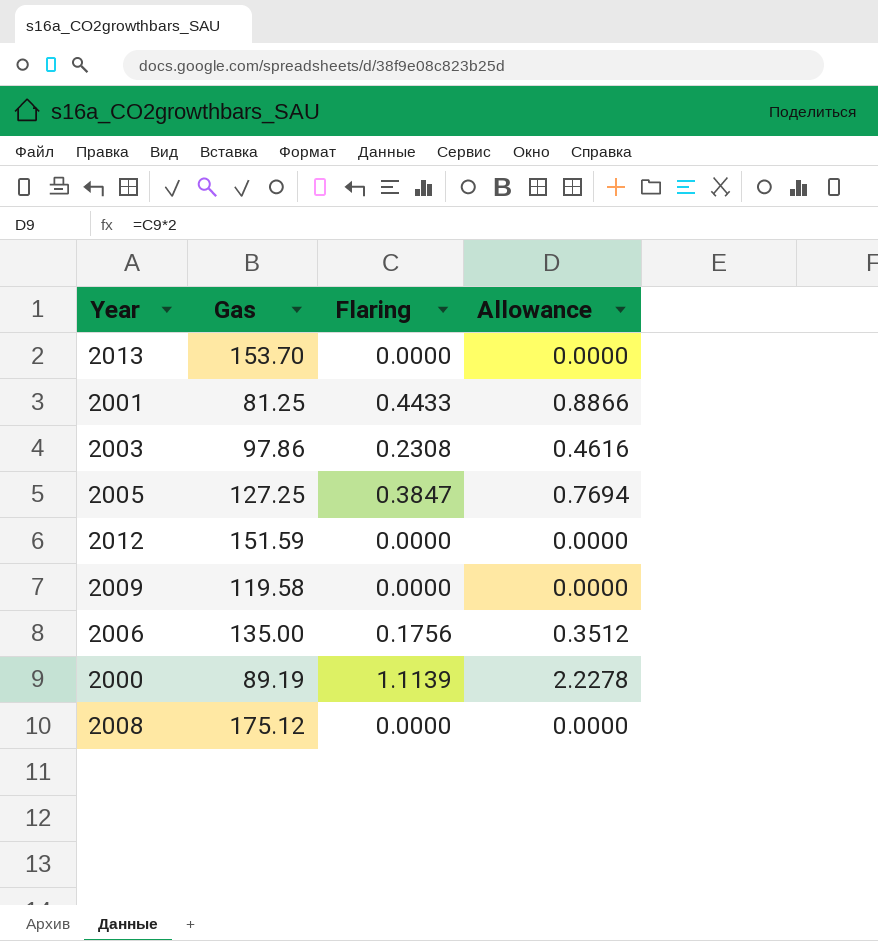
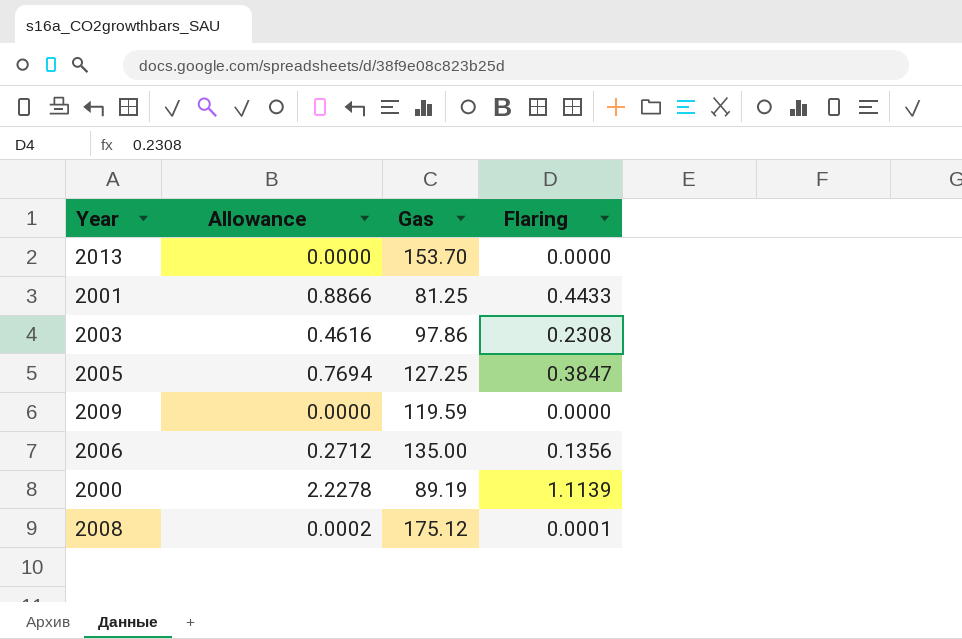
column Allowance | position: 4 -> 2
row 2012: 151.59 | 0.0000 | 0.0000 -> none
2009 | Gas: 119.58 -> 119.59
2006 | Allowance: 0.3512 -> 0.2712
2006 | Flaring: 0.1756 -> 0.1356
2008 | Allowance: 0.0000 -> 0.0002
2008 | Flaring: 0.0000 -> 0.0001

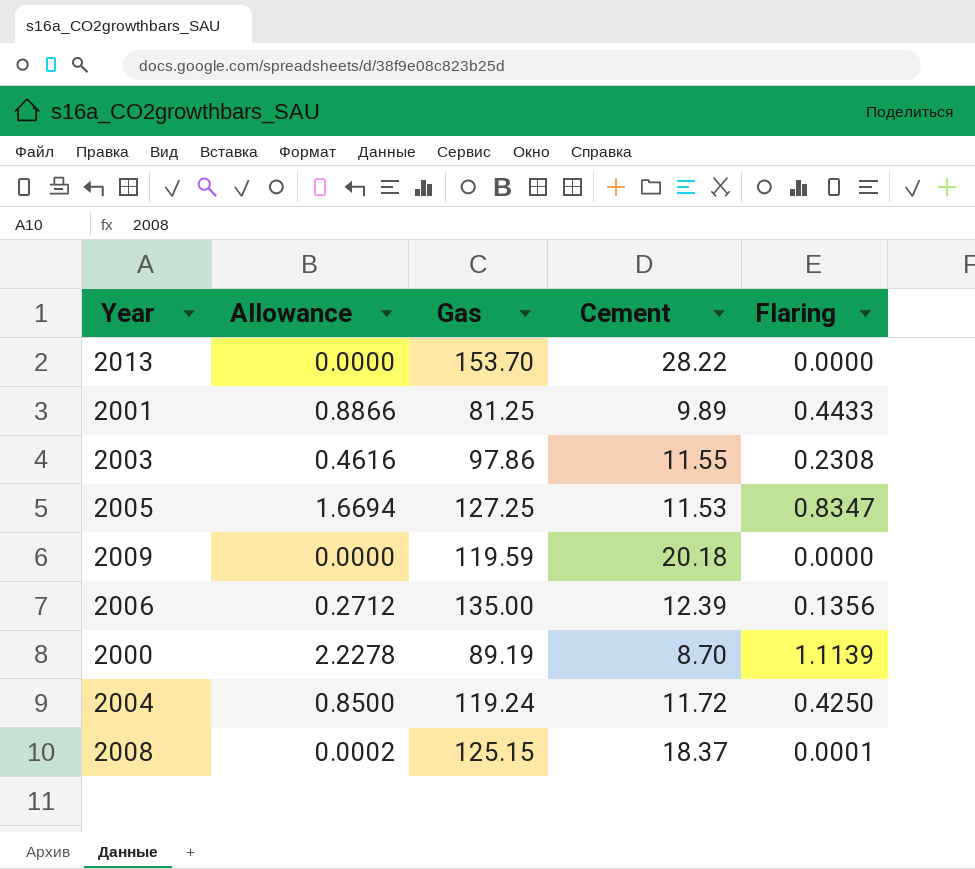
column Cement | position: none -> 4
2005 | Allowance: 0.7694 -> 1.6694
2005 | Flaring: 0.3847 -> 0.8347
row 2004: none -> 0.8500 | 119.24 | 11.72 | 0.4250
2008 | Gas: 175.12 -> 125.15

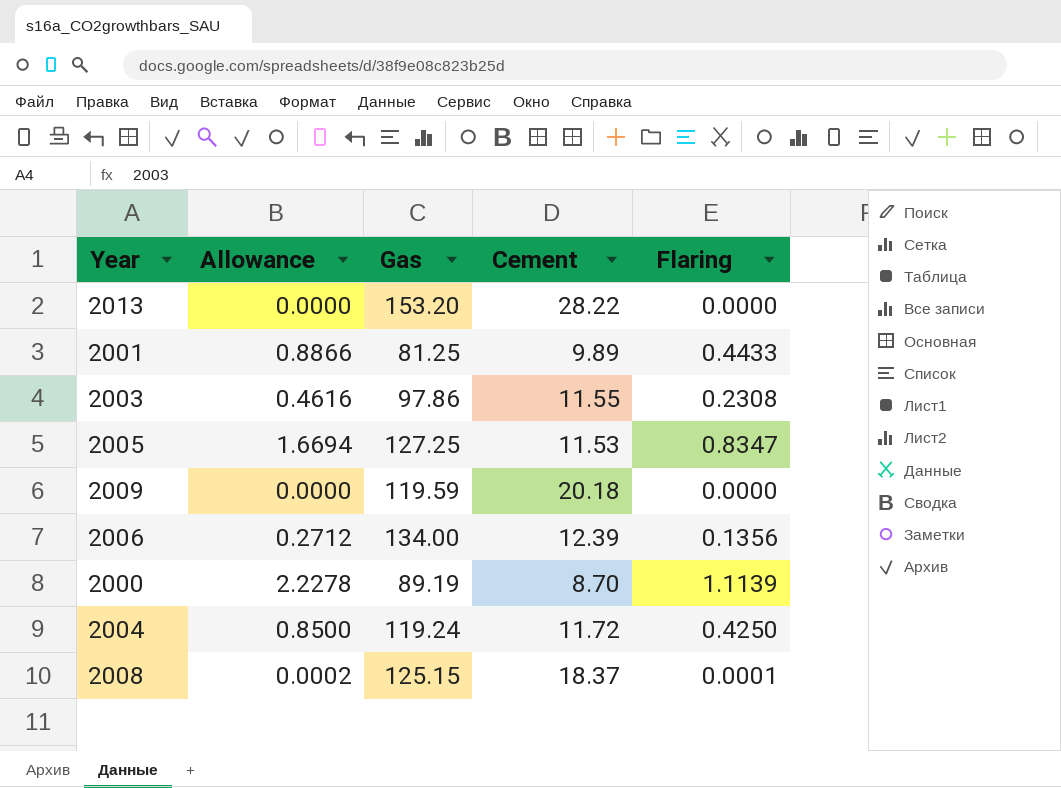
2013 | Gas: 153.70 -> 153.20
2006 | Gas: 135.00 -> 134.00

